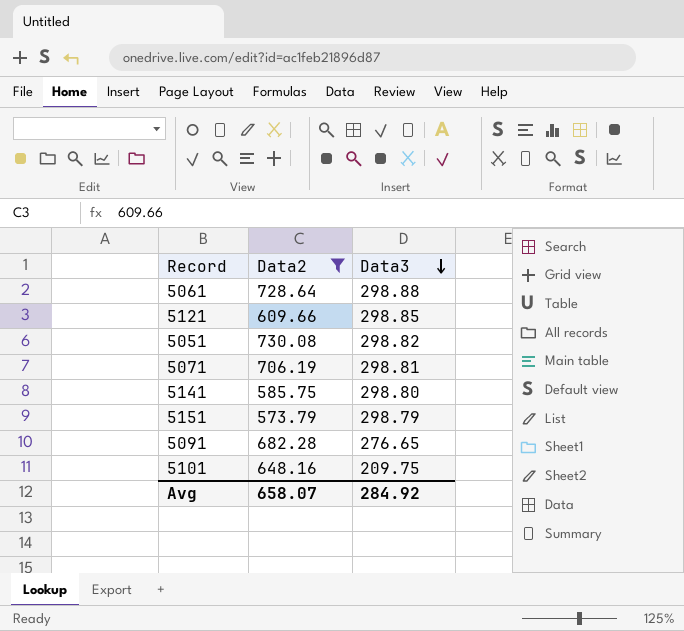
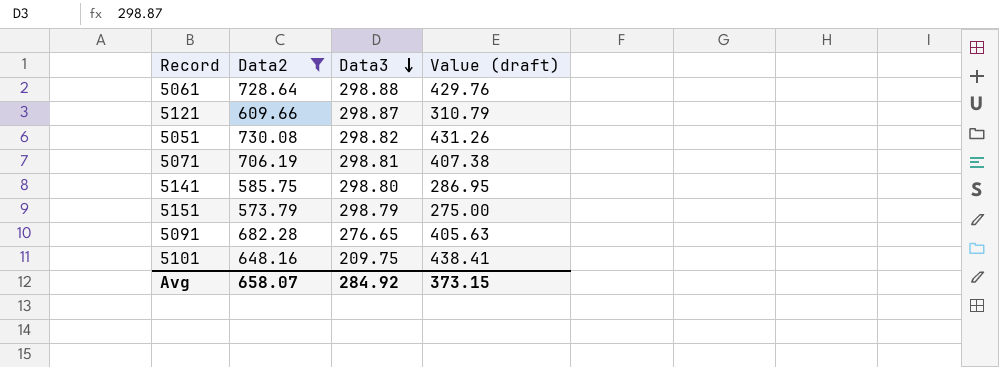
column Value (draft) | formula: none -> [Data2] - [Data3]
5121 | Data3: 298.85 -> 298.87

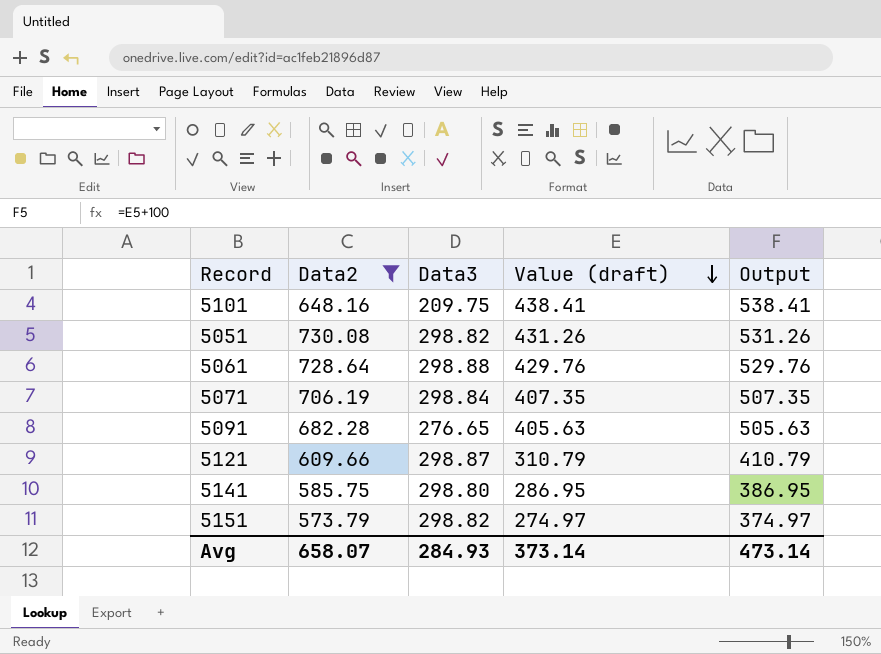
row order: Data3 descending -> Value (draft) descending
column Output | formula: none -> [Value (draft)] + 100
5071 | Data3: 298.81 -> 298.84
5071 | Value (draft): 407.38 -> 407.35
5151 | Data3: 298.79 -> 298.82
5151 | Value (draft): 275.00 -> 274.97
Avg | Data3: 284.92 -> 284.93
Avg | Value (draft): 373.15 -> 373.14

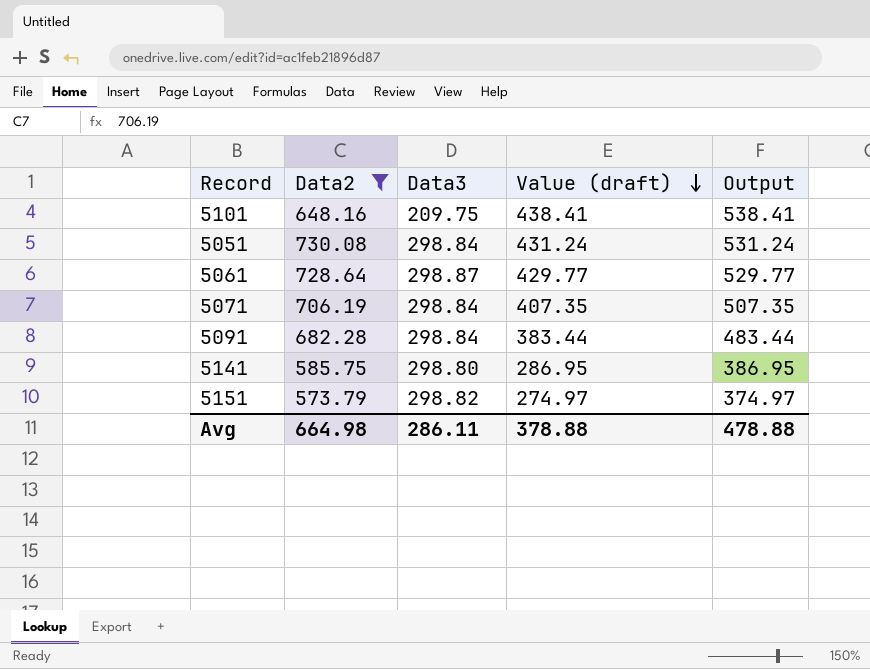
row 5121: 609.66 | 298.87 | 310.79 | 410.79 -> none
5051 | Data3: 298.82 -> 298.84
5051 | Value (draft): 431.26 -> 431.24
5051 | Output: 531.26 -> 531.24
5061 | Data3: 298.88 -> 298.87
5061 | Value (draft): 429.76 -> 429.77
5061 | Output: 529.76 -> 529.77
5091 | Data3: 276.65 -> 298.84
5091 | Value (draft): 405.63 -> 383.44
5091 | Output: 505.63 -> 483.44
Avg | Data2: 658.07 -> 664.98
Avg | Data3: 284.93 -> 286.11
Avg | Value (draft): 373.14 -> 378.88
Avg | Output: 473.14 -> 478.88

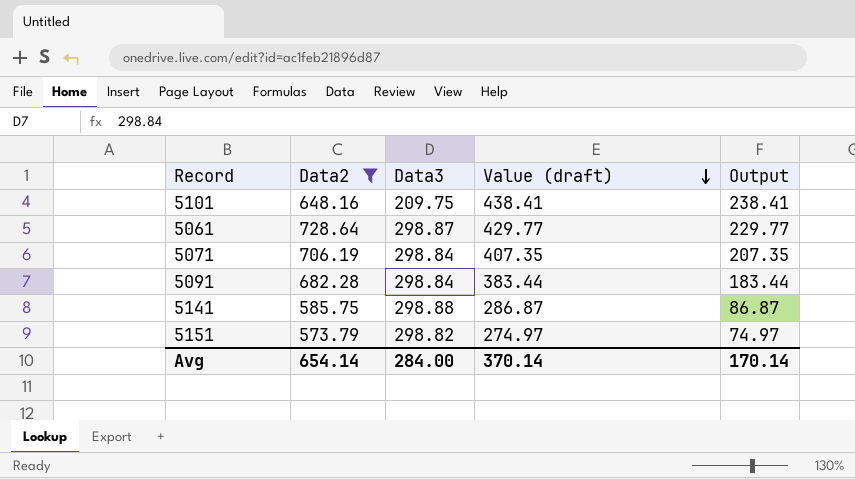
column Output | formula: [Value (draft)] + 100 -> [Value (draft)] - 200
row 5051: 730.08 | 298.84 | 431.24 | 531.24 -> none
5141 | Data3: 298.80 -> 298.88
5141 | Value (draft): 286.95 -> 286.87
Avg | Data2: 664.98 -> 654.14
Avg | Data3: 286.11 -> 284.00
Avg | Value (draft): 378.88 -> 370.14
Avg | Output: 478.88 -> 170.14

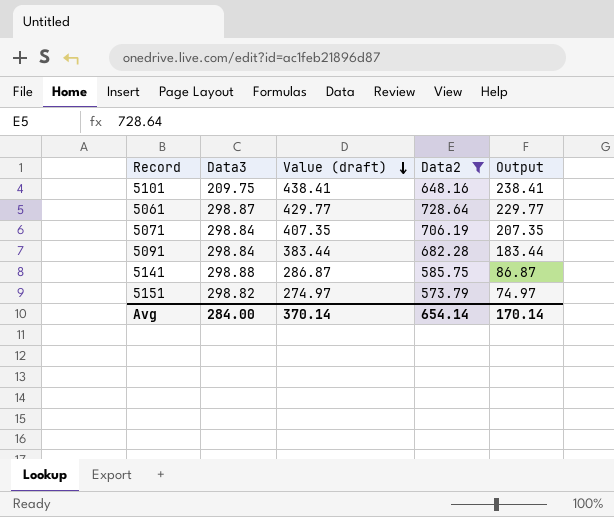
column Data2 | position: 2 -> 4

